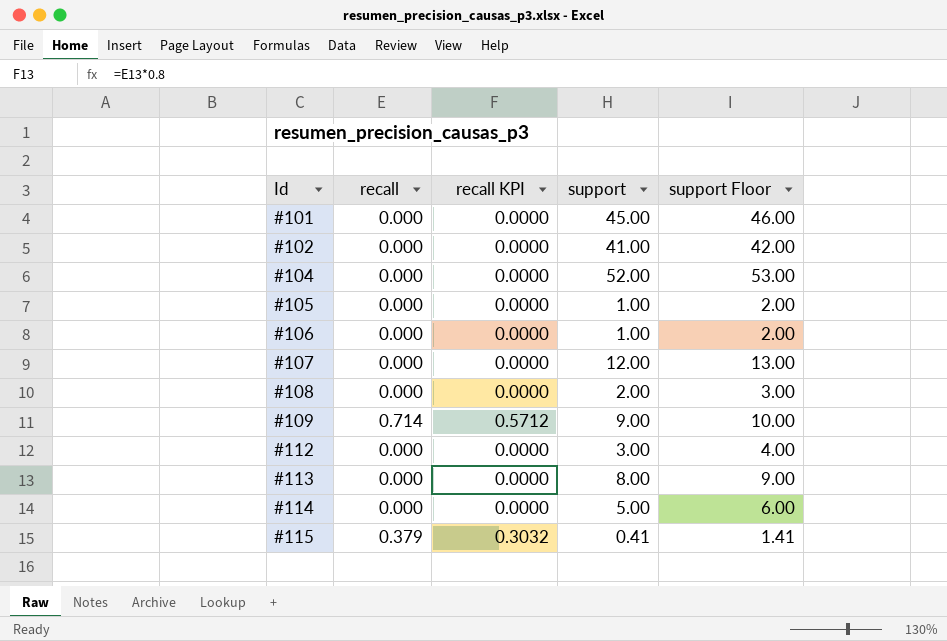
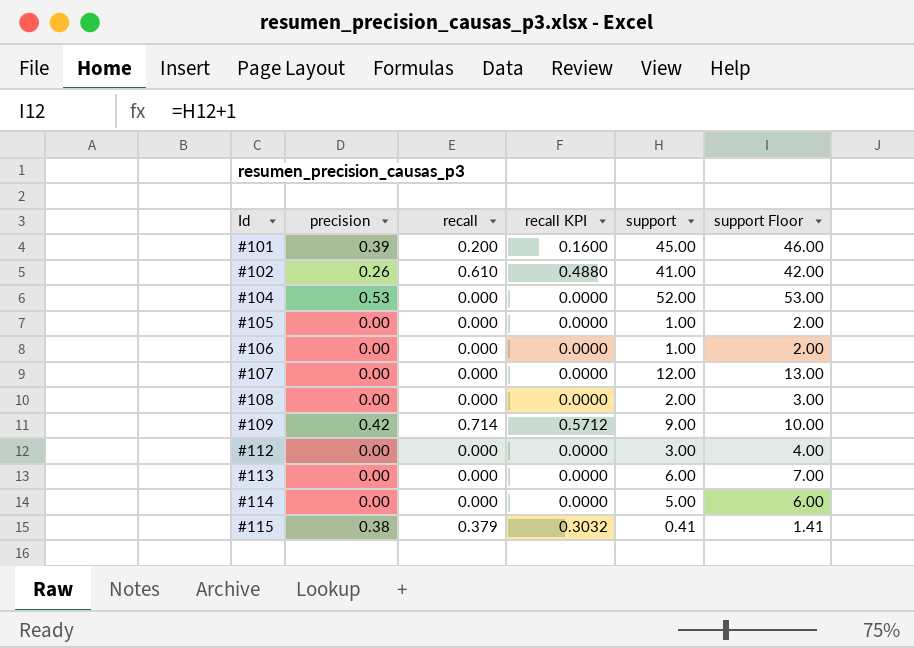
column precision | position: none -> 2
#101 | recall: 0.000 -> 0.200
#101 | recall KPI: 0.0000 -> 0.1600
#102 | recall: 0.000 -> 0.610
#102 | recall KPI: 0.0000 -> 0.4880
#113 | support: 8.00 -> 6.00
#113 | support Floor: 9.00 -> 7.00

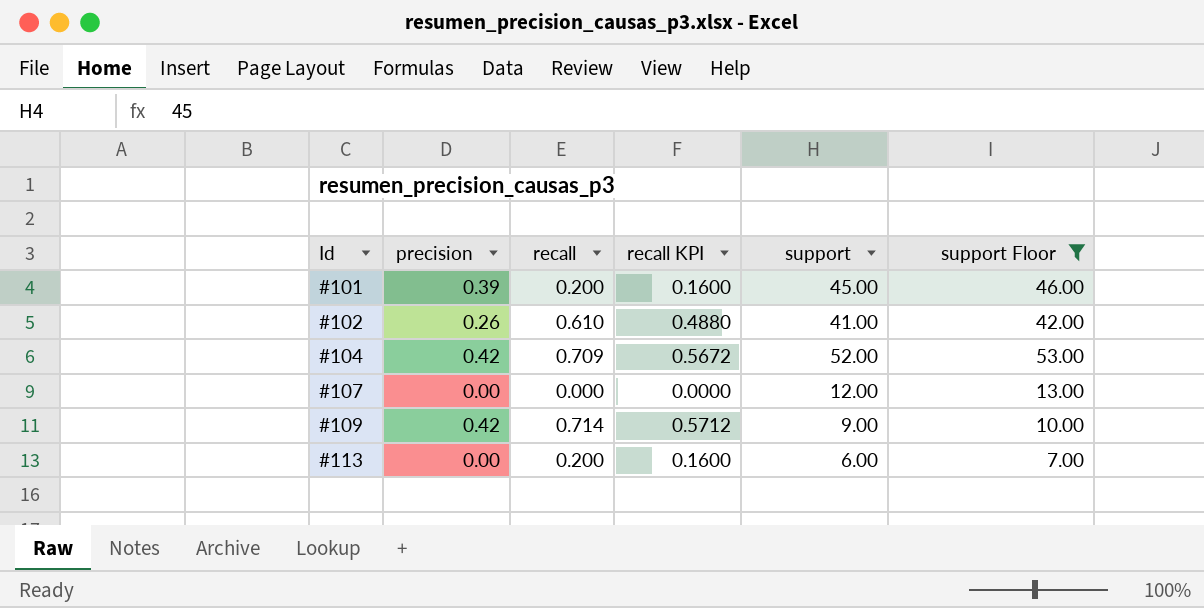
filter: none -> support Floor >= 7.00
#104 | precision: 0.53 -> 0.42
#104 | recall: 0.000 -> 0.709
#104 | recall KPI: 0.0000 -> 0.5672
#113 | recall: 0.000 -> 0.200
#113 | recall KPI: 0.0000 -> 0.1600

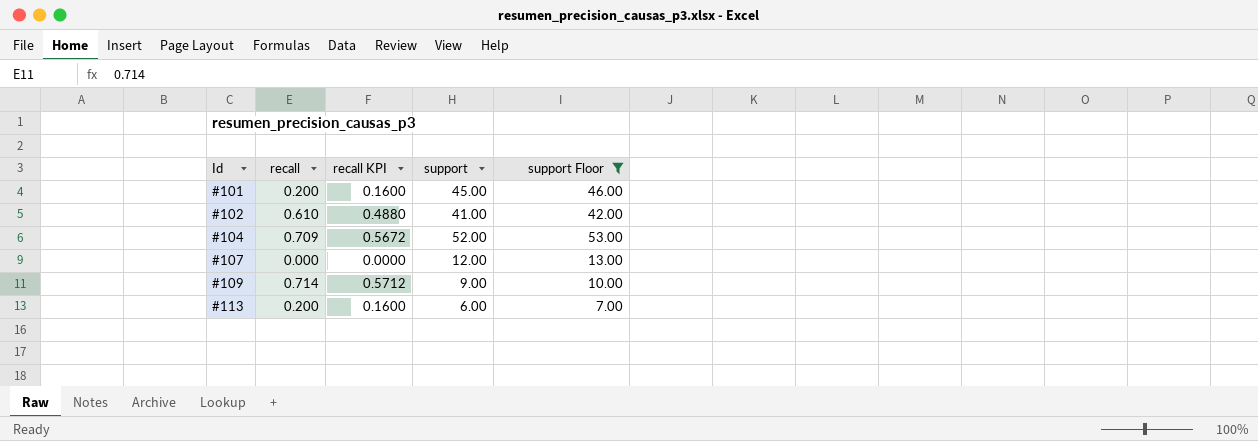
column precision | position: 2 -> none

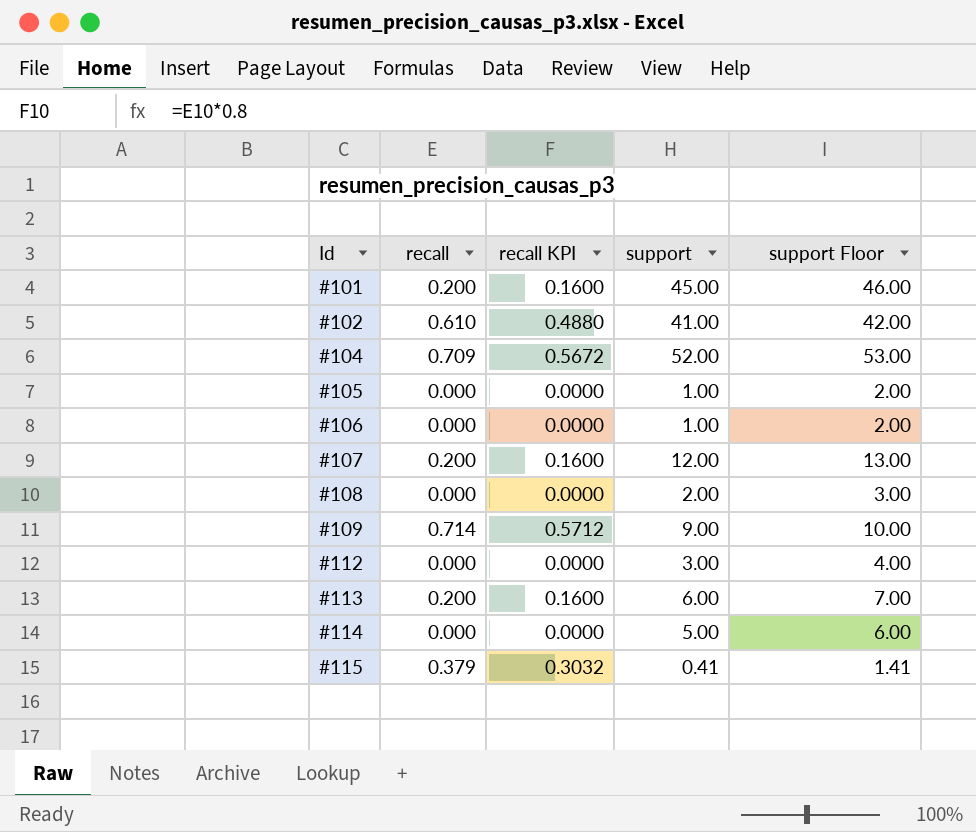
filter: support Floor >= 7.00 -> none
#107 | recall: 0.000 -> 0.200
#107 | recall KPI: 0.0000 -> 0.1600

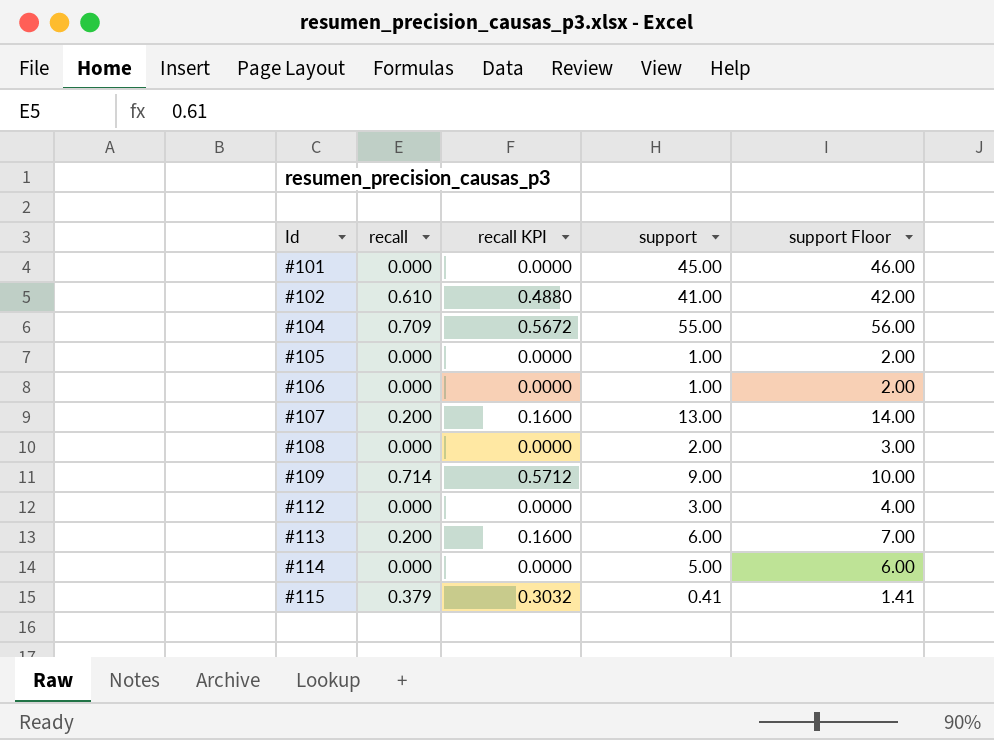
#101 | recall: 0.200 -> 0.000
#101 | recall KPI: 0.1600 -> 0.0000
#104 | support: 52.00 -> 55.00
#104 | support Floor: 53.00 -> 56.00
#107 | support: 12.00 -> 13.00
#107 | support Floor: 13.00 -> 14.00

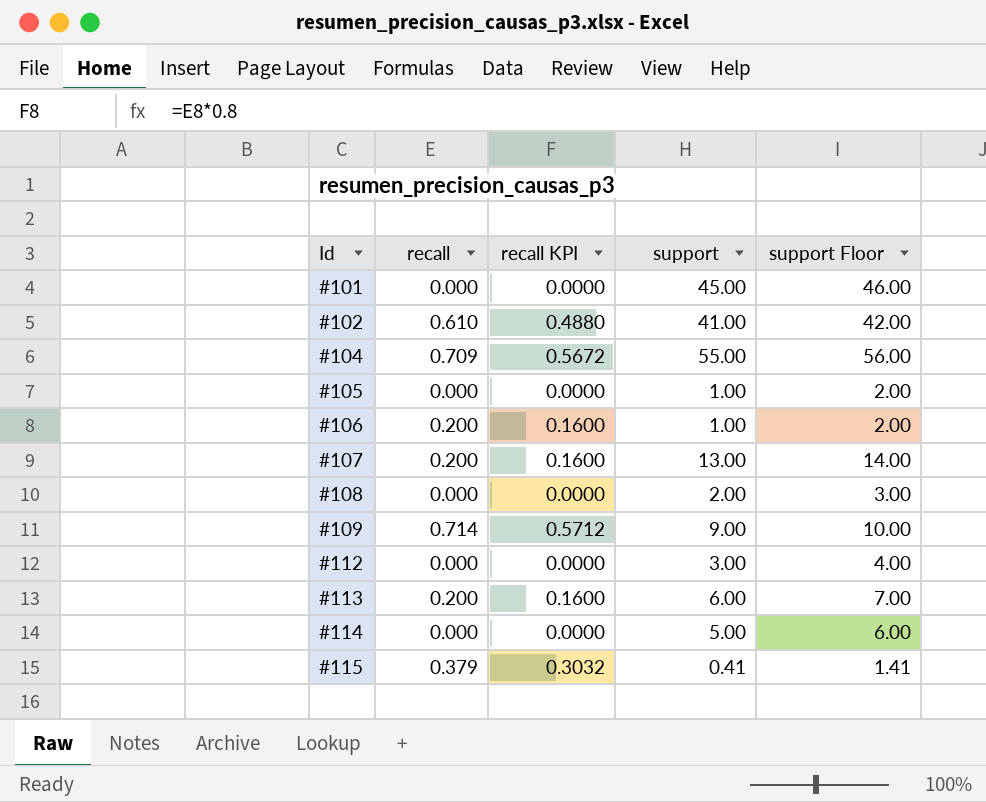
#106 | recall: 0.000 -> 0.200
#106 | recall KPI: 0.0000 -> 0.1600

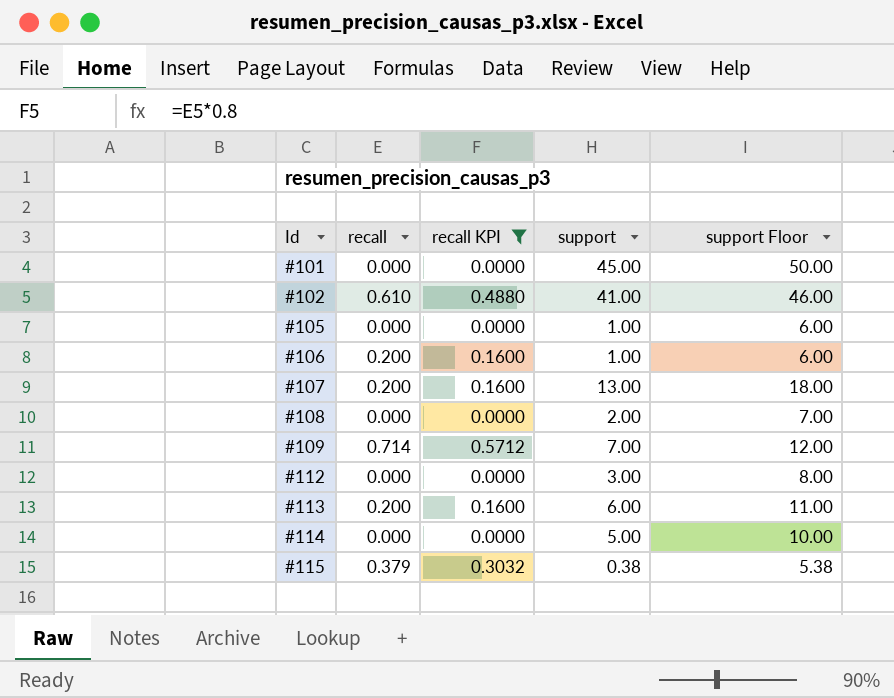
filter: none -> recall KPI != 0.5672
column support Floor | formula: [support] + 1 -> [support] + 5
#109 | support: 9.00 -> 7.00
#115 | support: 0.41 -> 0.38

